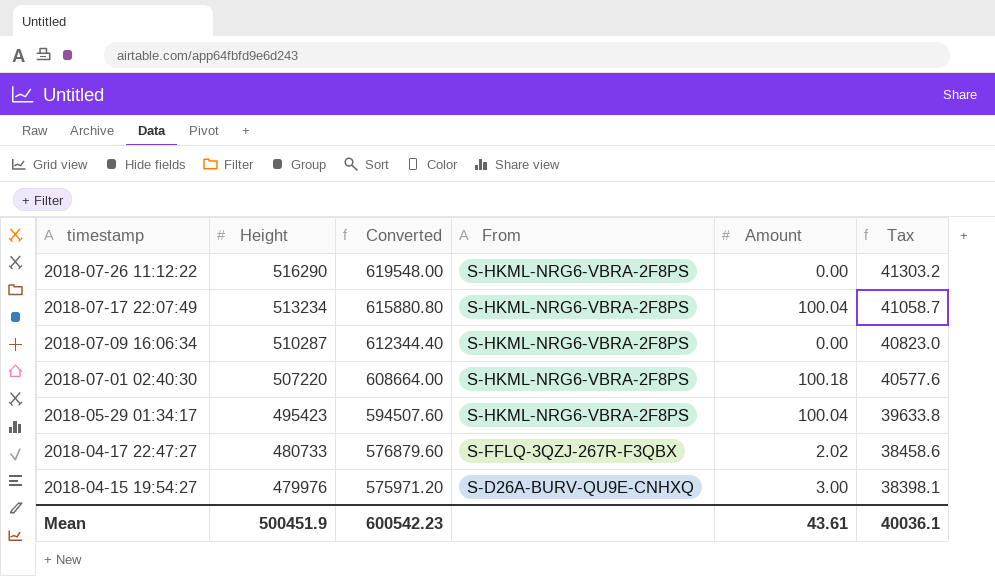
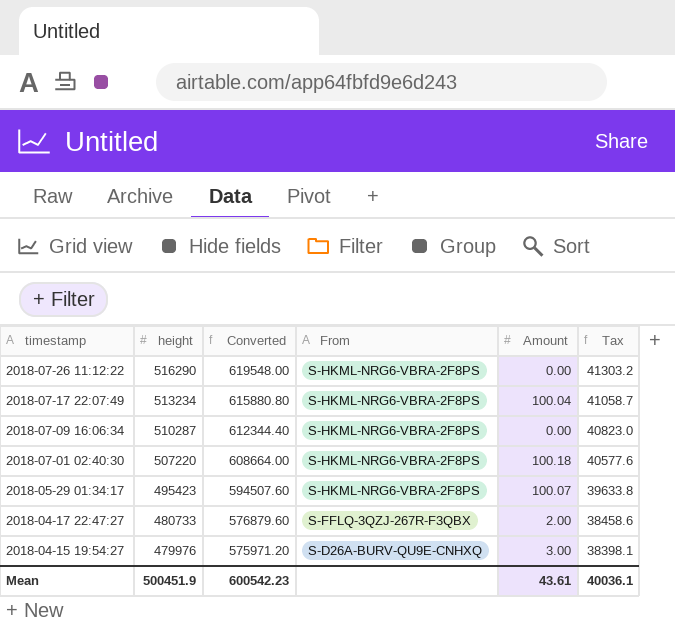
column name: Height -> height
2018-05-29 01:34:17 | Amount: 100.04 -> 100.07
2018-04-17 22:47:27 | Amount: 2.02 -> 2.00

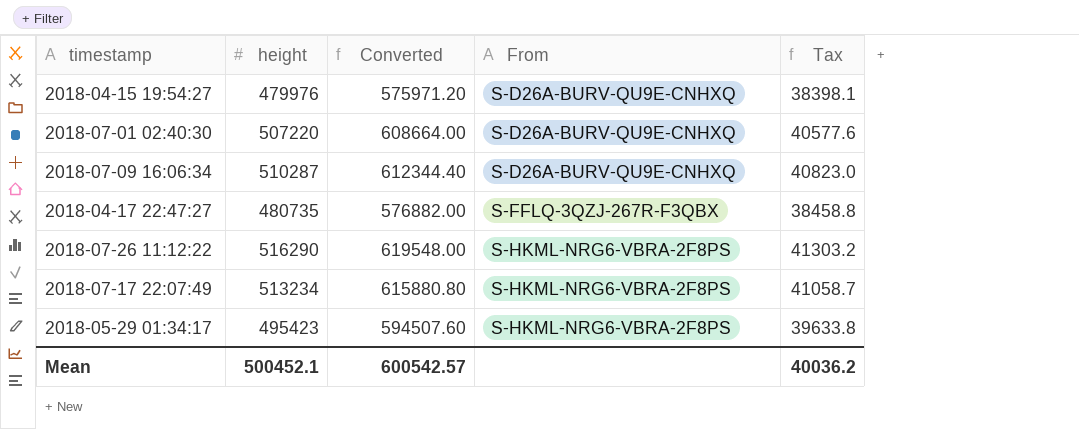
row order: timestamp descending -> From ascending
column Amount | position: 5 -> none
2018-07-01 02:40:30 | From: S-HKML-NRG6-VBRA-2F8PS -> S-D26A-BURV-QU9E-CNHXQ
2018-07-09 16:06:34 | From: S-HKML-NRG6-VBRA-2F8PS -> S-D26A-BURV-QU9E-CNHXQ
2018-04-17 22:47:27 | height: 480733 -> 480735
2018-04-17 22:47:27 | Converted: 576879.60 -> 576882.00
2018-04-17 22:47:27 | Tax: 38458.6 -> 38458.8
Mean | height: 500451.9 -> 500452.1
Mean | Converted: 600542.23 -> 600542.57
Mean | Tax: 40036.1 -> 40036.2

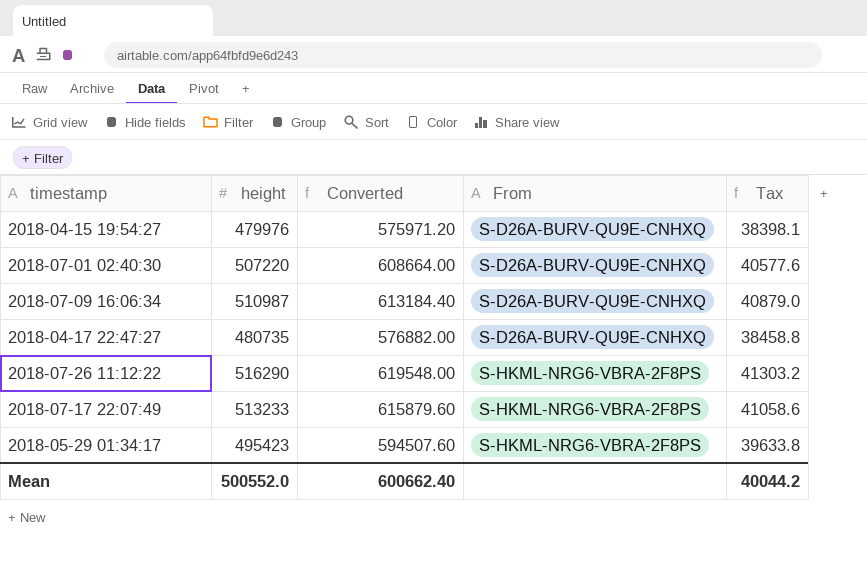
2018-07-09 16:06:34 | height: 510287 -> 510987
2018-07-09 16:06:34 | Converted: 612344.40 -> 613184.40
2018-07-09 16:06:34 | Tax: 40823.0 -> 40879.0
2018-04-17 22:47:27 | From: S-FFLQ-3QZJ-267R-F3QBX -> S-D26A-BURV-QU9E-CNHXQ
2018-07-17 22:07:49 | height: 513234 -> 513233
2018-07-17 22:07:49 | Converted: 615880.80 -> 615879.60
2018-07-17 22:07:49 | Tax: 41058.7 -> 41058.6
Mean | height: 500452.1 -> 500552.0
Mean | Converted: 600542.57 -> 600662.40
Mean | Tax: 40036.2 -> 40044.2

